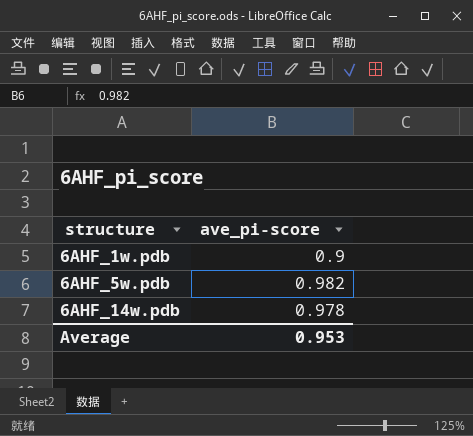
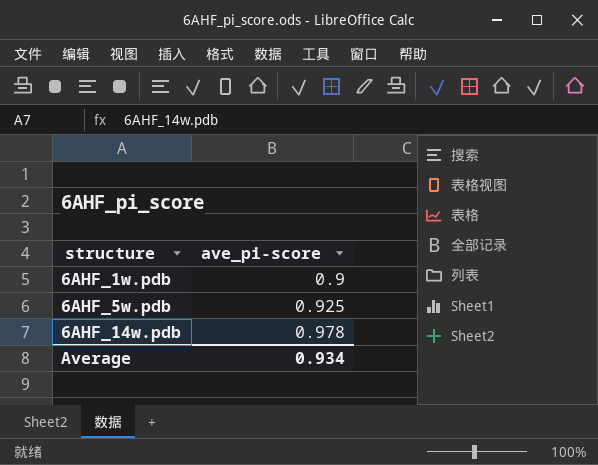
6AHF_5w.pdb | ave_pi-score: 0.982 -> 0.925
Average | ave_pi-score: 0.953 -> 0.934

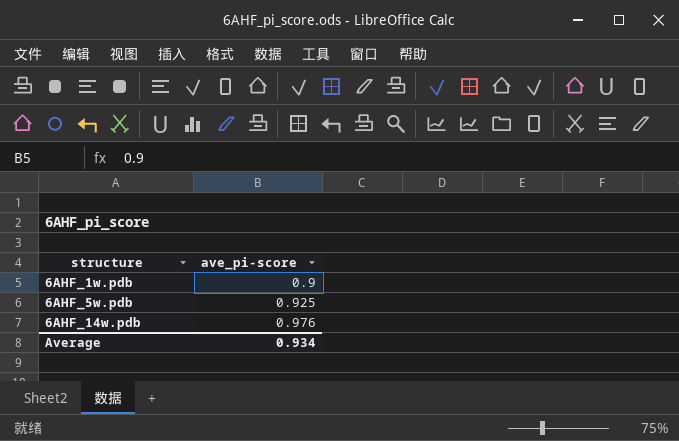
6AHF_14w.pdb | ave_pi-score: 0.978 -> 0.976

